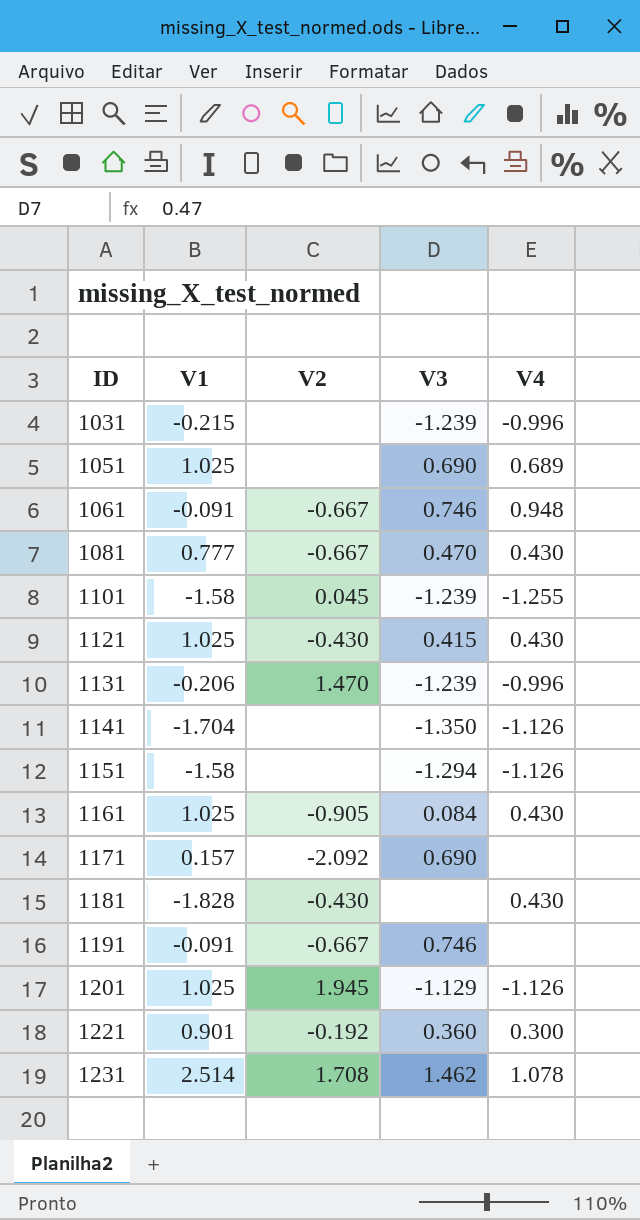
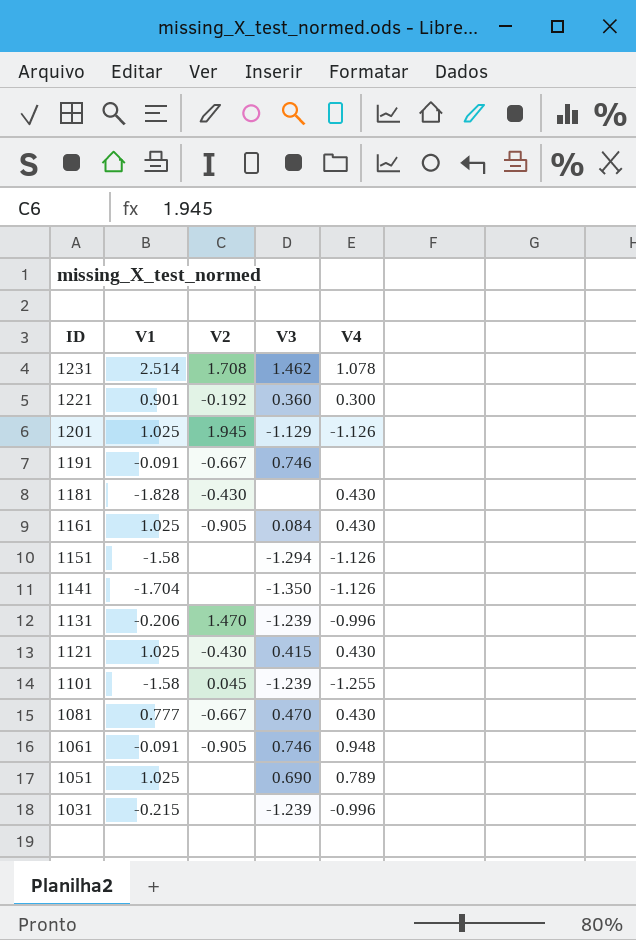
row order: ID ascending -> ID descending
row 1171: 0.157 | -2.092 | 0.690 | none -> none
1061 | V2: -0.667 -> -0.905
1051 | V4: 0.689 -> 0.789

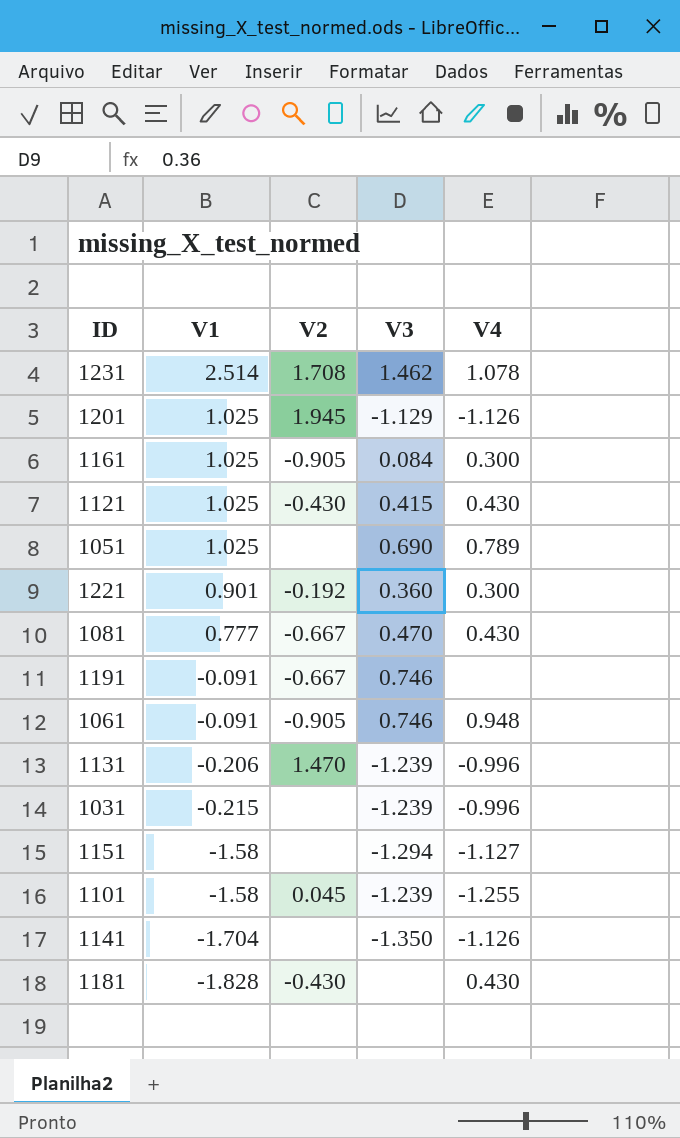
row order: ID descending -> V1 descending
1161 | V4: 0.430 -> 0.300
1151 | V4: -1.126 -> -1.127

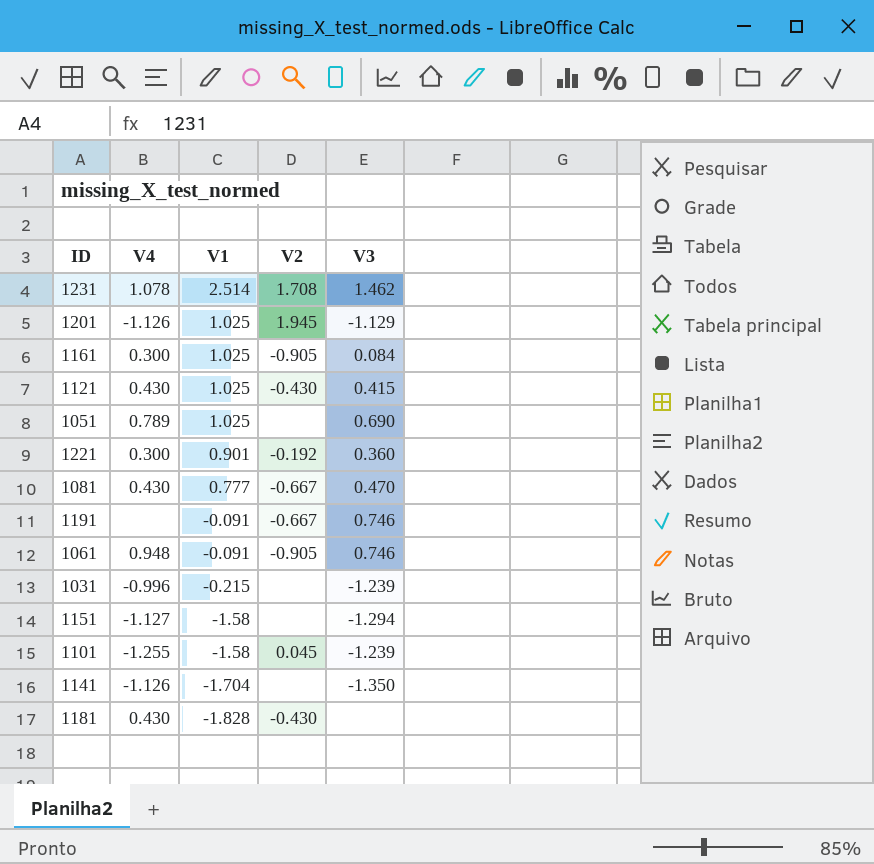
column V4 | position: 5 -> 2
row 1131: -0.206 | 1.470 | -1.239 | -0.996 -> none

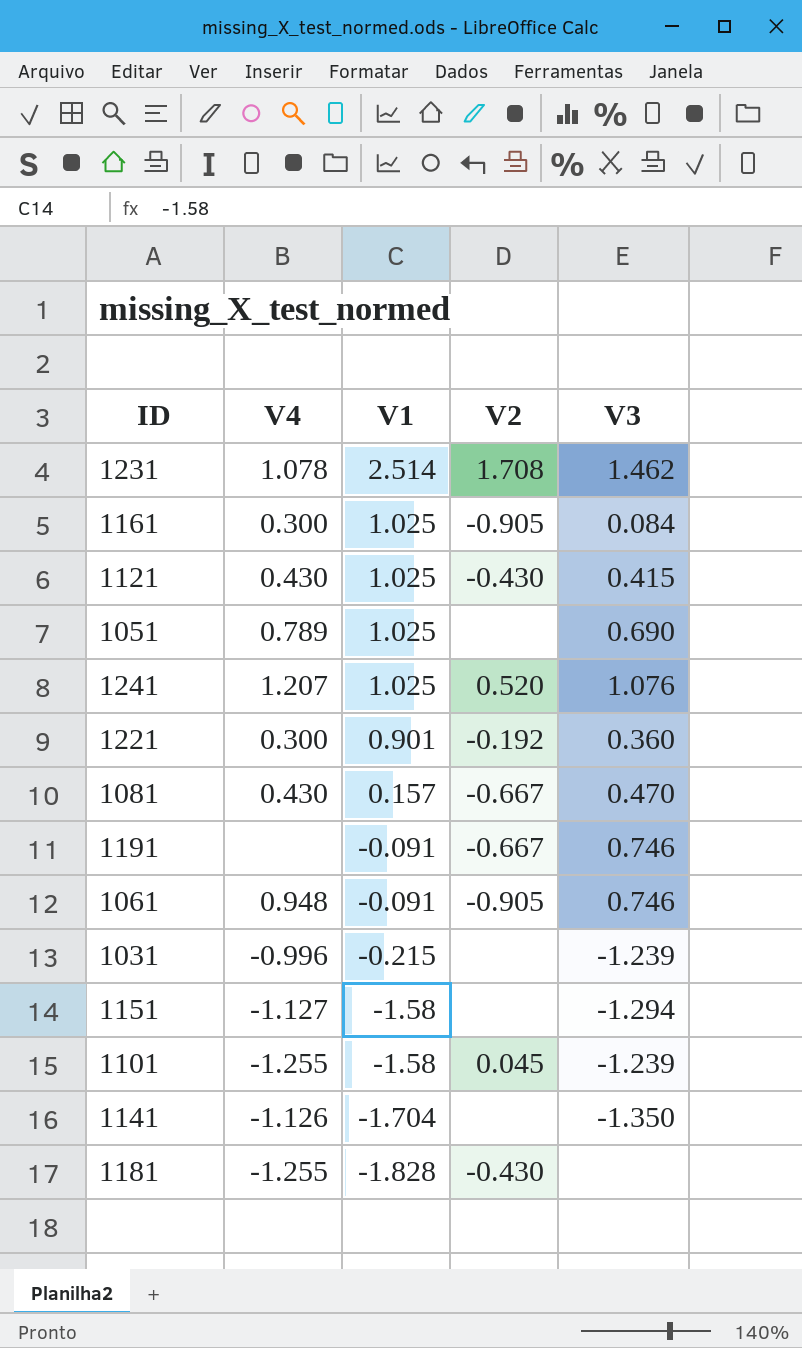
row 1201: -1.126 | 1.025 | 1.945 | -1.129 -> none
row 1241: none -> 1.207 | 1.025 | 0.520 | 1.076
1081 | V1: 0.777 -> 0.157
1181 | V4: 0.430 -> -1.255

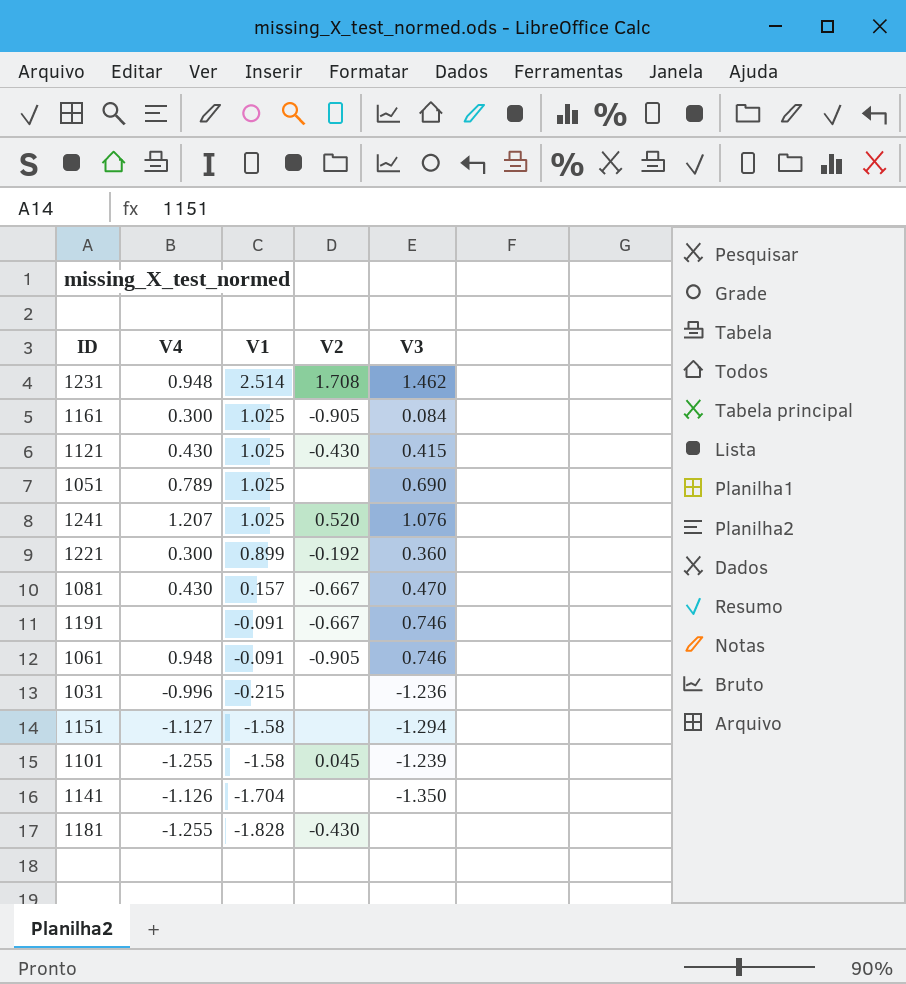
1231 | V4: 1.078 -> 0.948
1221 | V1: 0.901 -> 0.899
1031 | V3: -1.239 -> -1.236

